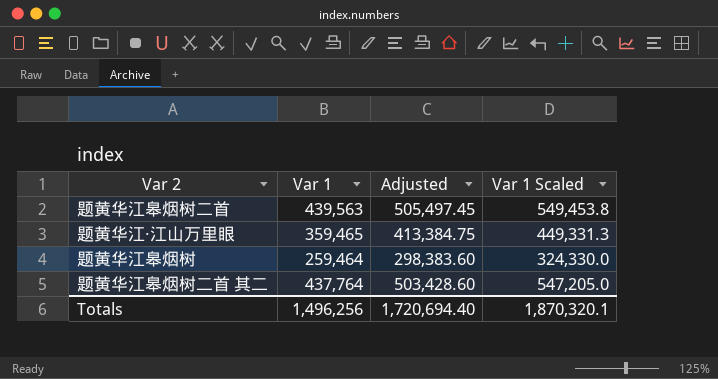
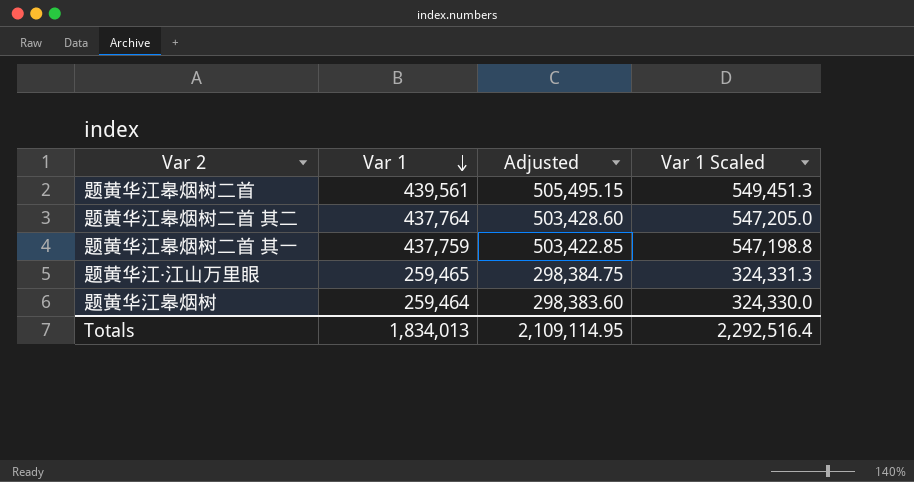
row order: none -> Var 1 descending
题黄华江皋烟树二首 | Var 1: 439,563 -> 439,561
题黄华江皋烟树二首 | Adjusted: 505,497.45 -> 505,495.15
题黄华江皋烟树二首 | Var 1 Scaled: 549,453.8 -> 549,451.3
row 题黄华江皋烟树二首 其一: none -> 437,759 | 503,422.85 | 547,198.8
题黄华江·江山万里眼 | Var 1: 359,465 -> 259,465
题黄华江·江山万里眼 | Adjusted: 413,384.75 -> 298,384.75
题黄华江·江山万里眼 | Var 1 Scaled: 449,331.3 -> 324,331.3
Totals | Var 1: 1,496,256 -> 1,834,013
Totals | Adjusted: 1,720,694.40 -> 2,109,114.95
Totals | Var 1 Scaled: 1,870,320.1 -> 2,292,516.4

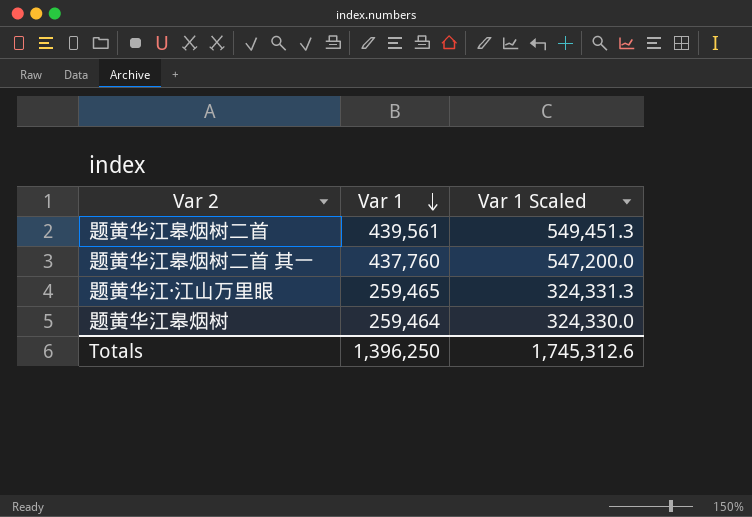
column Adjusted | formula: [Var 1] * 1.15 -> none
row 题黄华江皋烟树二首 其二: 437,764 | 503,428.60 | 547,205.0 -> none
题黄华江皋烟树二首 其一 | Var 1: 437,759 -> 437,760
题黄华江皋烟树二首 其一 | Var 1 Scaled: 547,198.8 -> 547,200.0
Totals | Var 1: 1,834,013 -> 1,396,250
Totals | Var 1 Scaled: 2,292,516.4 -> 1,745,312.6

